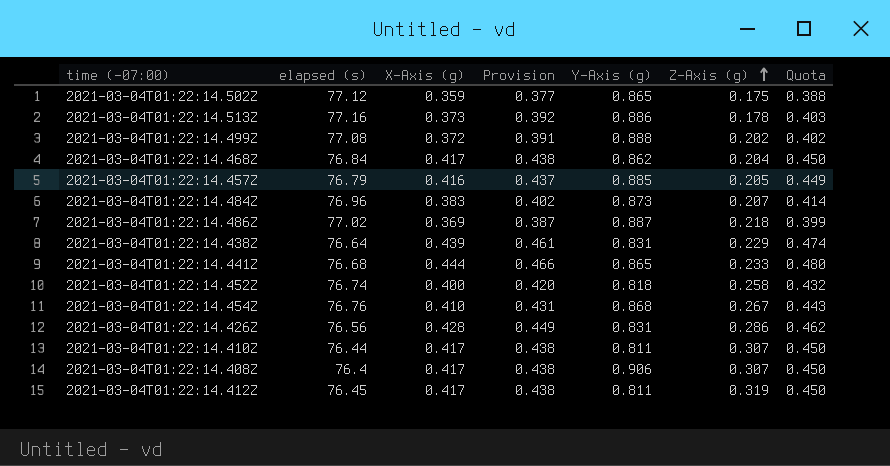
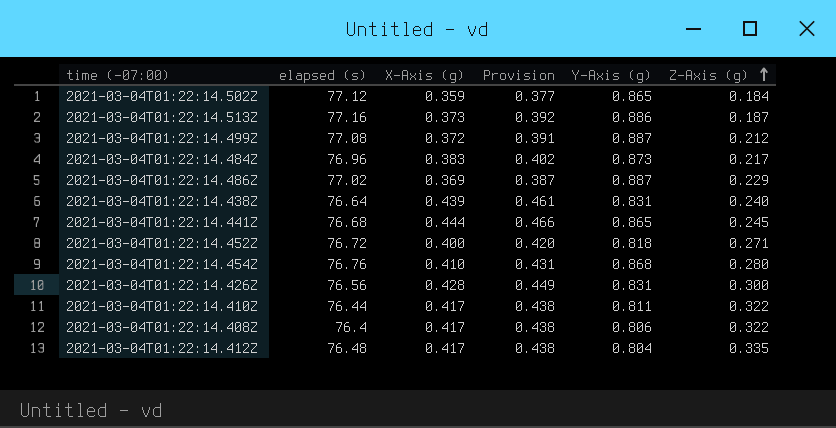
column Quota | formula: [X-Axis (g)] * 1.08 -> none
row 2021-03-04T01:22:14.468Z: 76.84 | 0.417 | 0.438 | 0.862 | 0.204 | 0.450 -> none
row 2021-03-04T01:22:14.457Z: 76.79 | 0.416 | 0.437 | 0.885 | 0.205 | 0.449 -> none
2021-03-04T01:22:14.502Z | Z-Axis (g): 0.175 -> 0.184
2021-03-04T01:22:14.513Z | Z-Axis (g): 0.178 -> 0.187
2021-03-04T01:22:14.499Z | Y-Axis (g): 0.888 -> 0.887
2021-03-04T01:22:14.499Z | Z-Axis (g): 0.202 -> 0.212
2021-03-04T01:22:14.484Z | Z-Axis (g): 0.207 -> 0.217
2021-03-04T01:22:14.486Z | Z-Axis (g): 0.218 -> 0.229
2021-03-04T01:22:14.438Z | Z-Axis (g): 0.229 -> 0.240
2021-03-04T01:22:14.441Z | Z-Axis (g): 0.233 -> 0.245
2021-03-04T01:22:14.452Z | elapsed (s): 76.74 -> 76.72
2021-03-04T01:22:14.452Z | Z-Axis (g): 0.258 -> 0.271
2021-03-04T01:22:14.454Z | Z-Axis (g): 0.267 -> 0.280
2021-03-04T01:22:14.426Z | Z-Axis (g): 0.286 -> 0.300
2021-03-04T01:22:14.410Z | Z-Axis (g): 0.307 -> 0.322
2021-03-04T01:22:14.408Z | Y-Axis (g): 0.906 -> 0.806
2021-03-04T01:22:14.408Z | Z-Axis (g): 0.307 -> 0.322
2021-03-04T01:22:14.412Z | elapsed (s): 76.45 -> 76.48
2021-03-04T01:22:14.412Z | Y-Axis (g): 0.811 -> 0.804
2021-03-04T01:22:14.412Z | Z-Axis (g): 0.319 -> 0.335

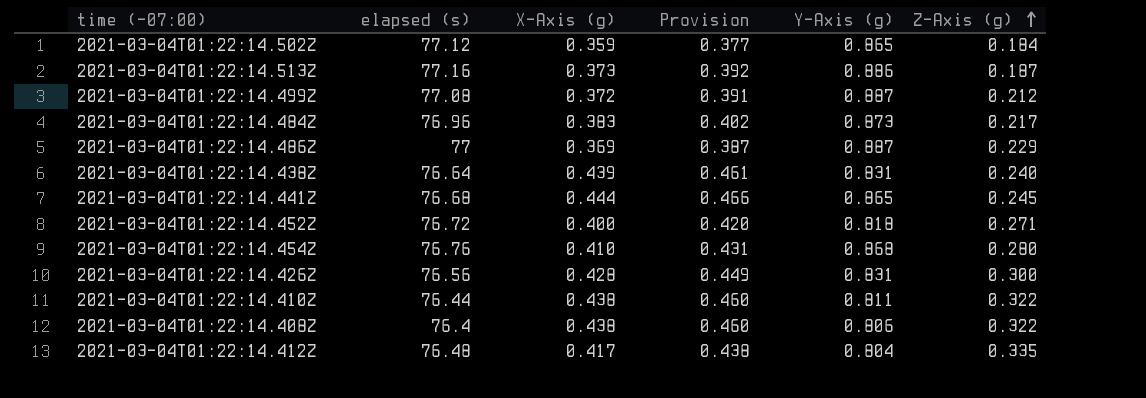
2021-03-04T01:22:14.486Z | elapsed (s): 77.02 -> 77
2021-03-04T01:22:14.410Z | X-Axis (g): 0.417 -> 0.438
2021-03-04T01:22:14.410Z | Provision: 0.438 -> 0.460
2021-03-04T01:22:14.408Z | X-Axis (g): 0.417 -> 0.438
2021-03-04T01:22:14.408Z | Provision: 0.438 -> 0.460

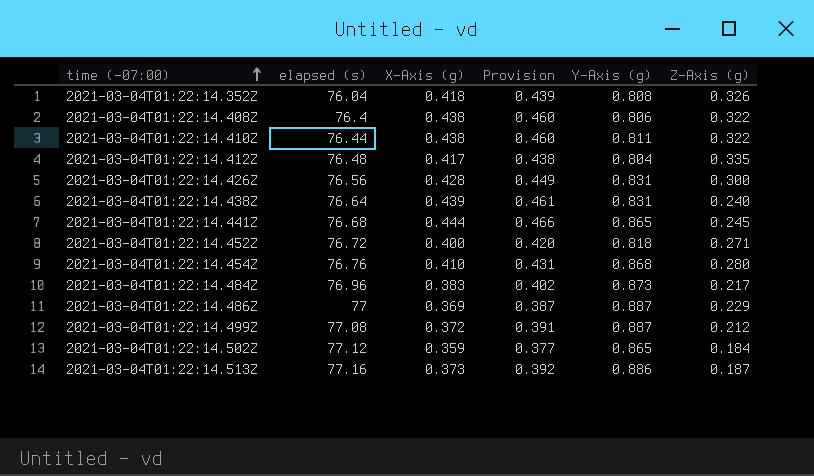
row order: Z-Axis (g) ascending -> time (-07:00) ascending
row 2021-03-04T01:22:14.352Z: none -> 76.04 | 0.418 | 0.439 | 0.808 | 0.326

